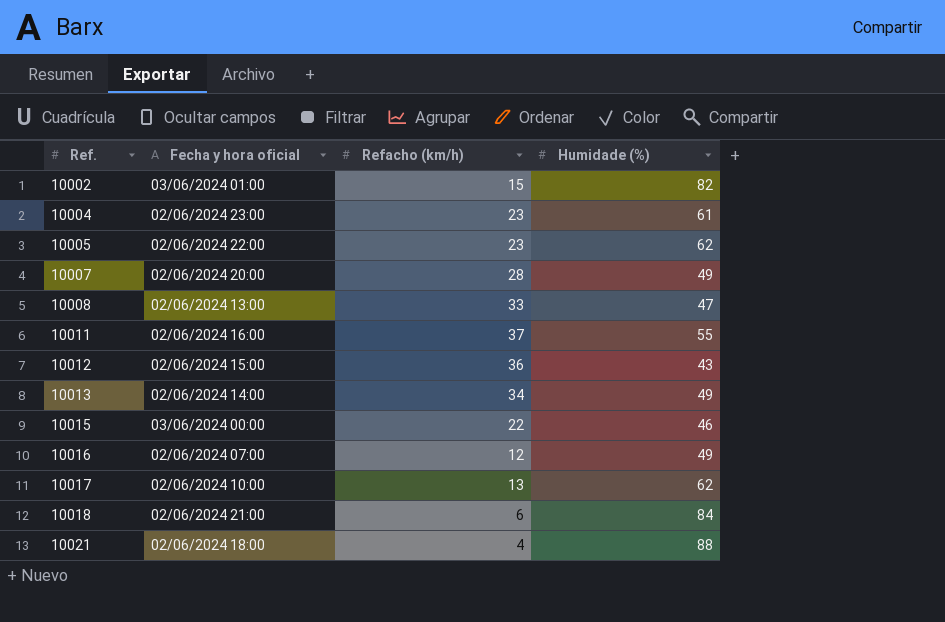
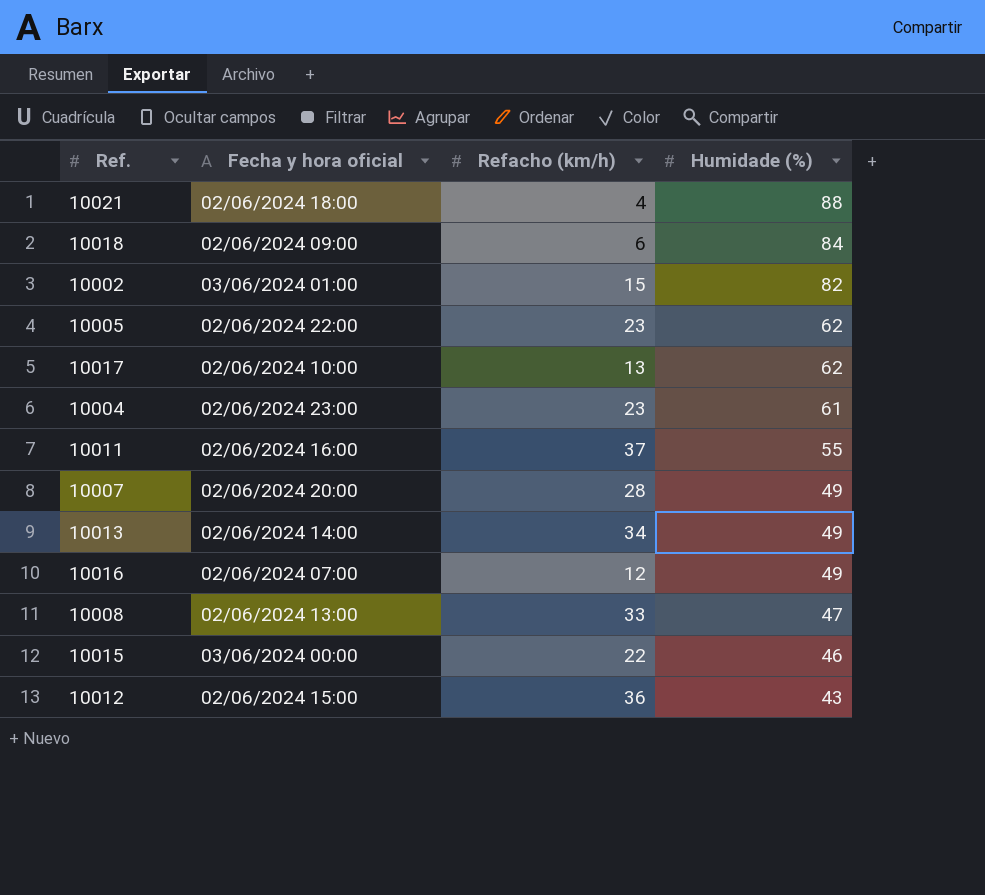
row order: Ref. ascending -> Humidade (%) descending
10018 | Fecha y hora oficial: 02/06/2024 21:00 -> 02/06/2024 09:00

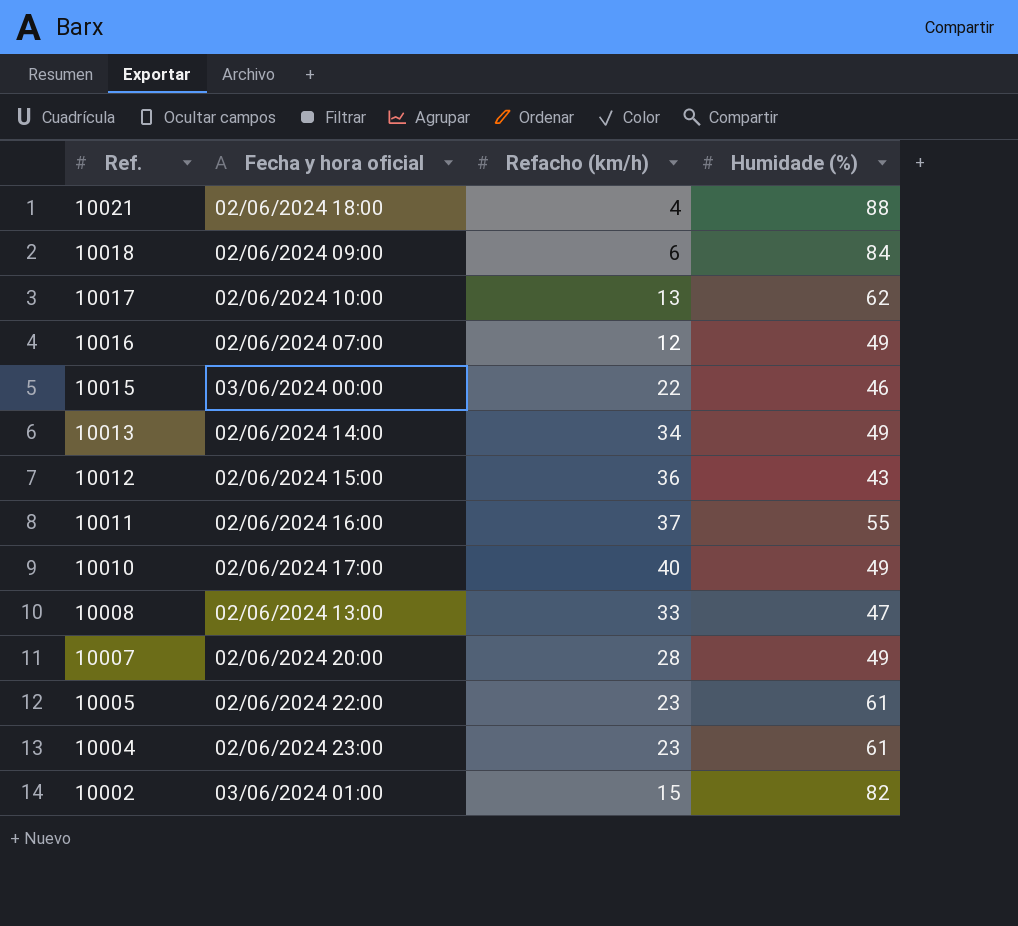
row order: Humidade (%) descending -> Ref. descending
row 10010: none -> 02/06/2024 17:00 | 40 | 49
10005 | Humidade (%): 62 -> 61

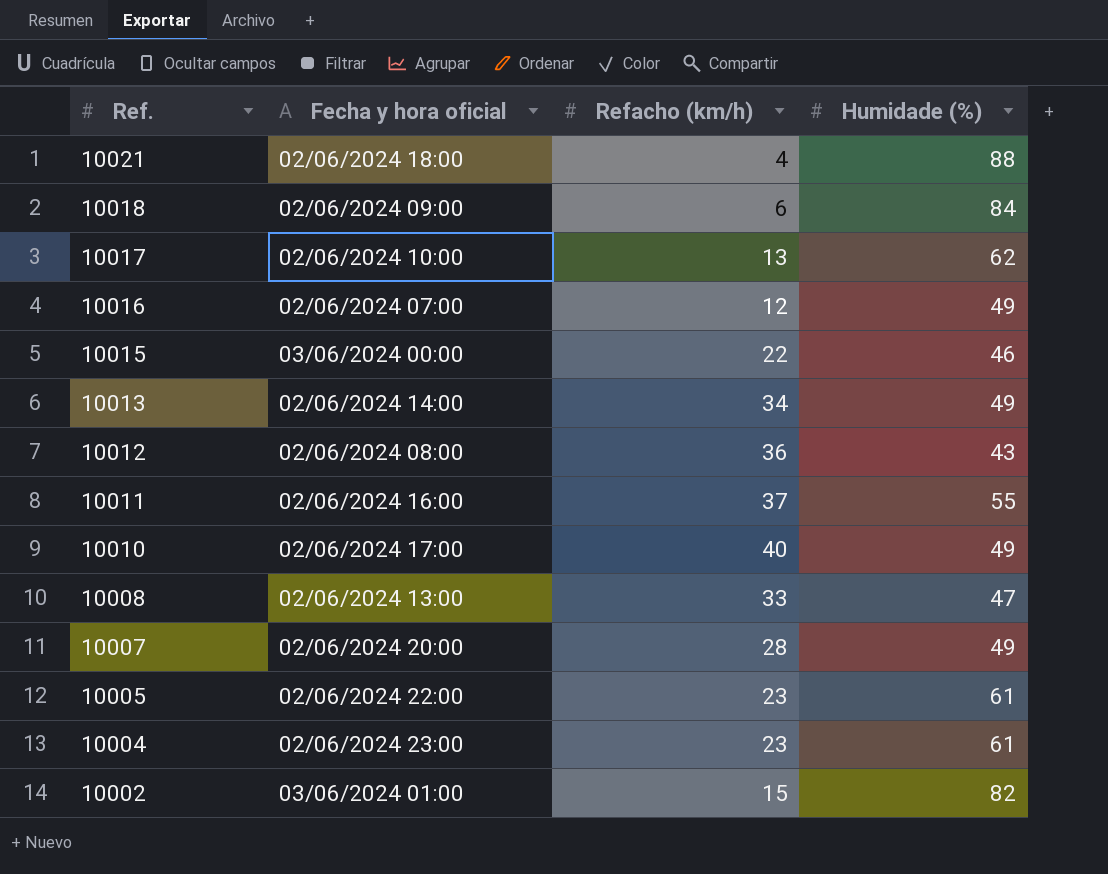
10012 | Fecha y hora oficial: 02/06/2024 15:00 -> 02/06/2024 08:00

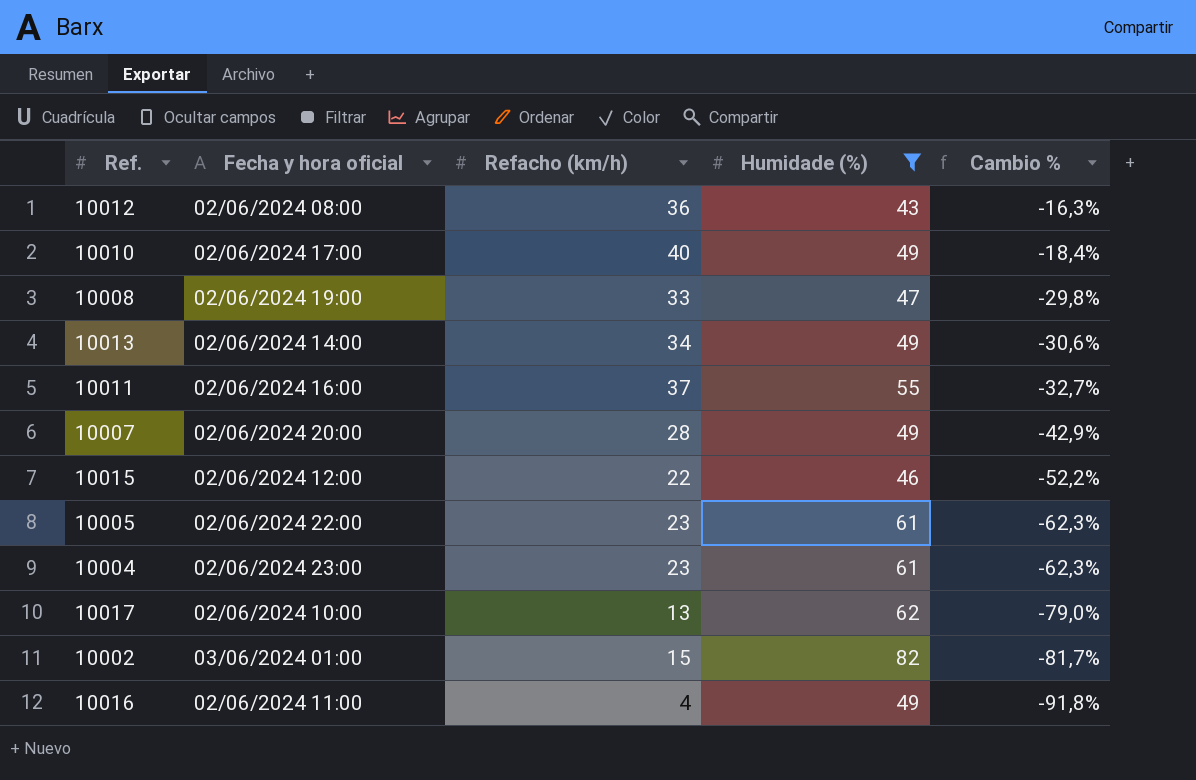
filter: none -> Humidade (%) <= 82
row order: Ref. descending -> Cambio % descending
column Cambio % | formula: none -> ([Refacho (km/h)] - [Humidade (%)]) / [Humidade (%)]
10008 | Fecha y hora oficial: 02/06/2024 13:00 -> 02/06/2024 19:00
10015 | Fecha y hora oficial: 03/06/2024 00:00 -> 02/06/2024 12:00
10016 | Fecha y hora oficial: 02/06/2024 07:00 -> 02/06/2024 11:00
10016 | Refacho (km/h): 12 -> 4

